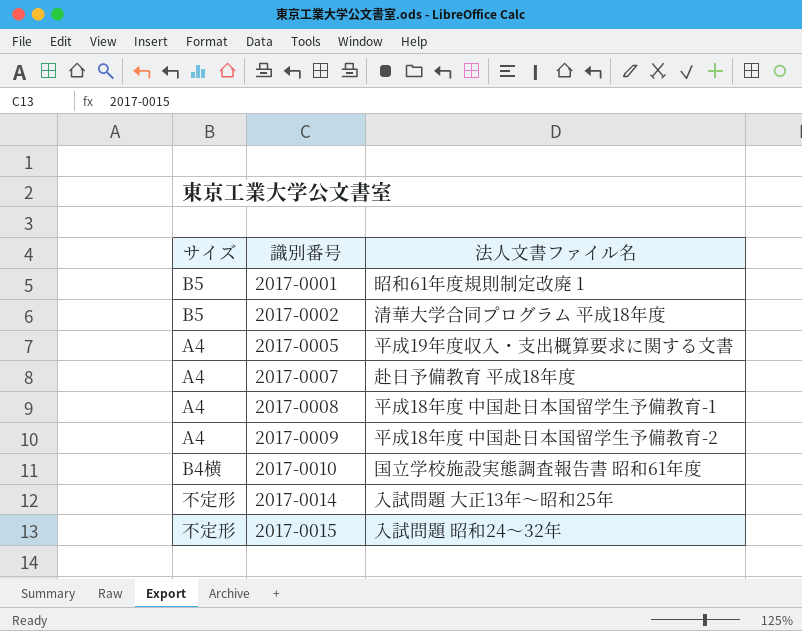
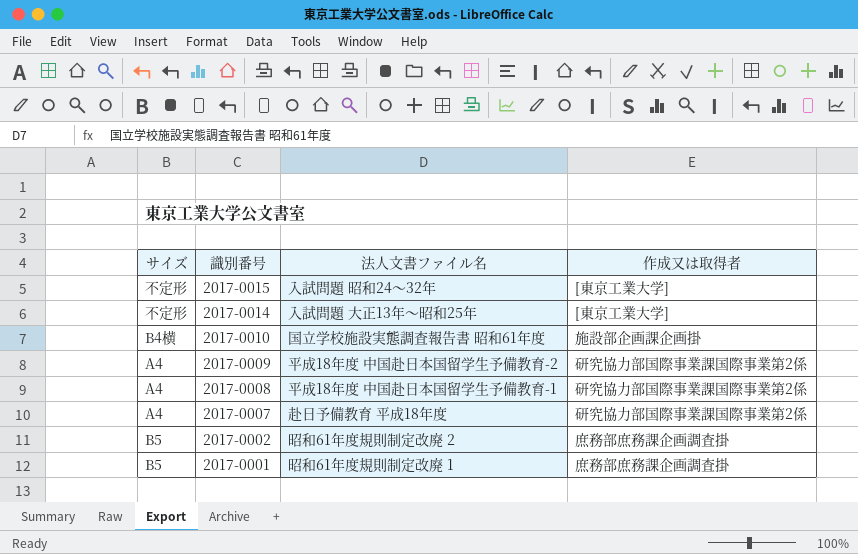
row order: 識別番号 ascending -> 識別番号 descending
column 作成又は取得者 | position: none -> 4
row 2017-0005: A4 | 平成19年度収入・支出概算要求に関する文書 -> none
2017-0002 | 法人文書ファイル名: 清華大学合同プログラム 平成18年度 -> 昭和61年度規則制定改廃 2

